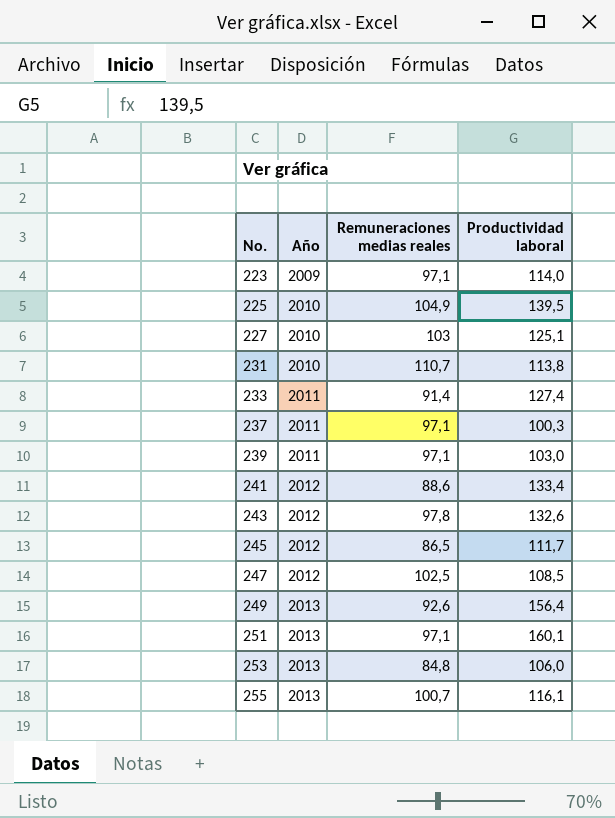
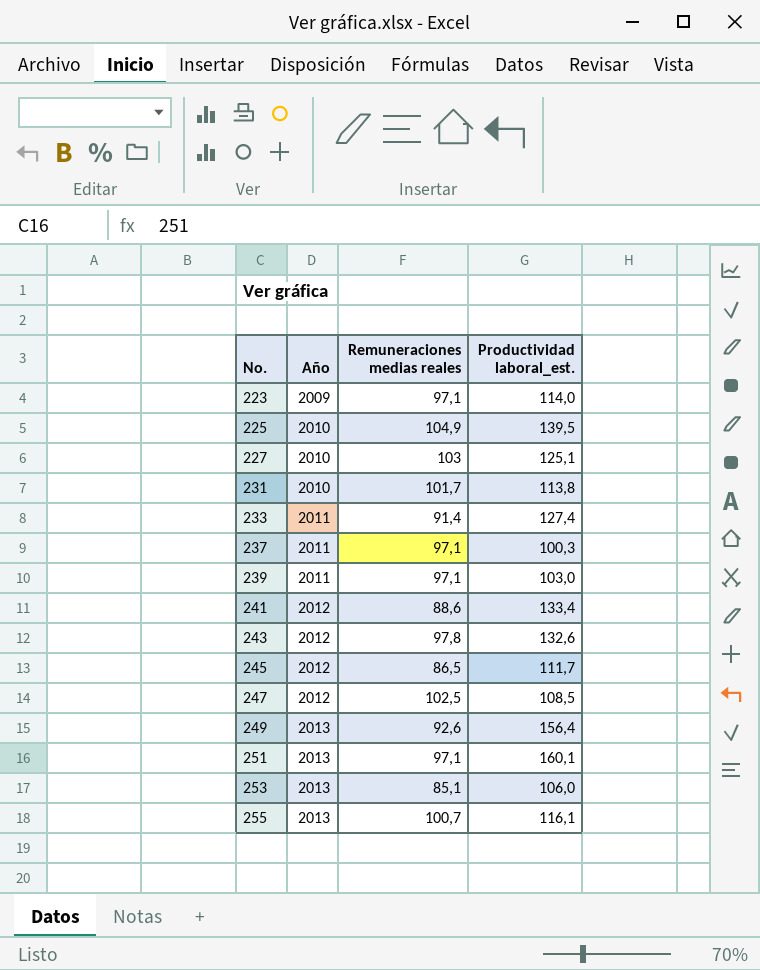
column name: Productividad laboral -> Productividad laboral_est.
231 | Remuneraciones medias reales: 110,7 -> 101,7
253 | Remuneraciones medias reales: 84,8 -> 85,1

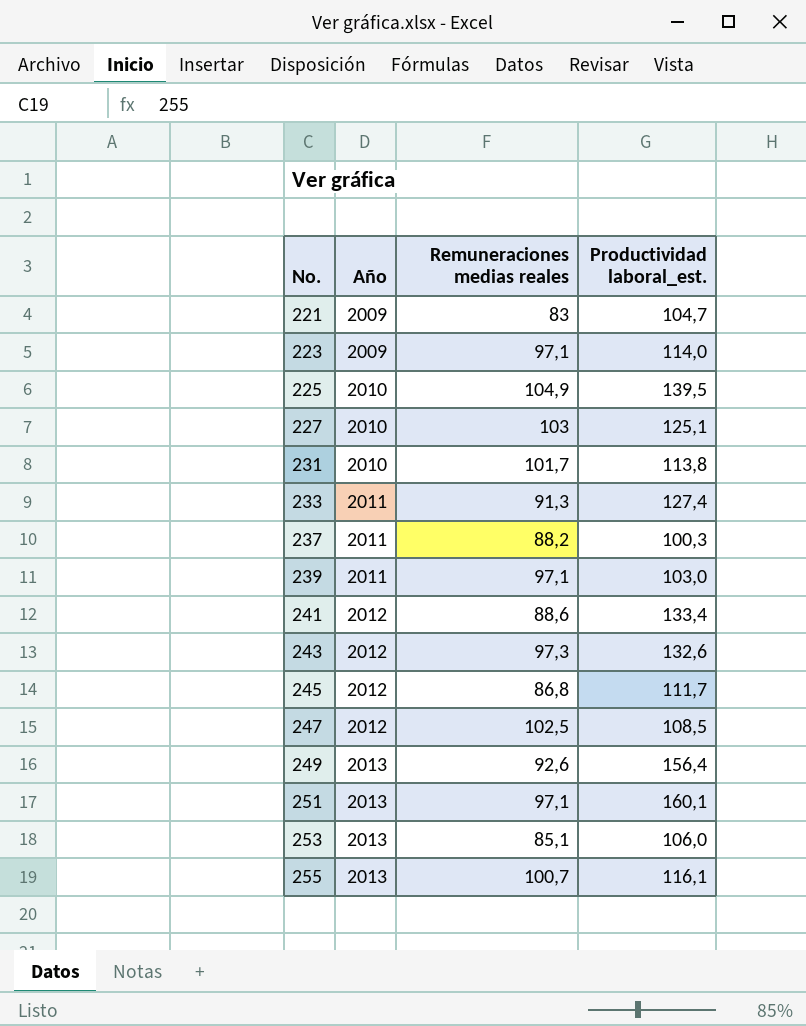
row 221: none -> 2009 | 83 | 104,7
233 | Remuneraciones medias reales: 91,4 -> 91,3
237 | Remuneraciones medias reales: 97,1 -> 88,2
243 | Remuneraciones medias reales: 97,8 -> 97,3
245 | Remuneraciones medias reales: 86,5 -> 86,8

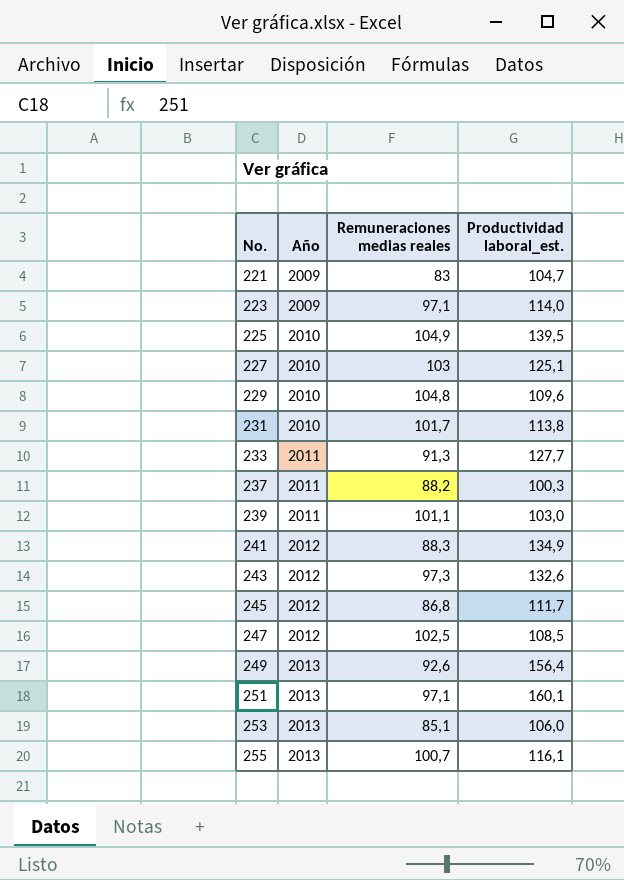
row 229: none -> 2010 | 104,8 | 109,6
233 | Productividad laboral_est.: 127,4 -> 127,7
239 | Remuneraciones medias reales: 97,1 -> 101,1
241 | Remuneraciones medias reales: 88,6 -> 88,3
241 | Productividad laboral_est.: 133,4 -> 134,9

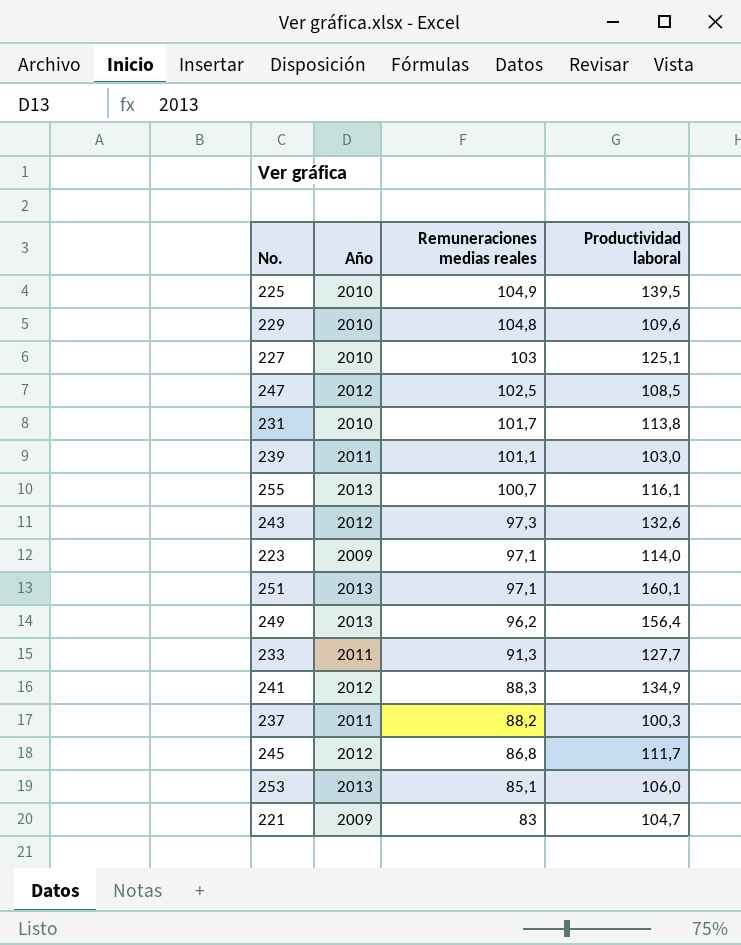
row order: No. ascending -> Remuneraciones medias reales descending
column name: Productividad laboral_est. -> Productividad laboral
249 | Remuneraciones medias reales: 92,6 -> 96,2

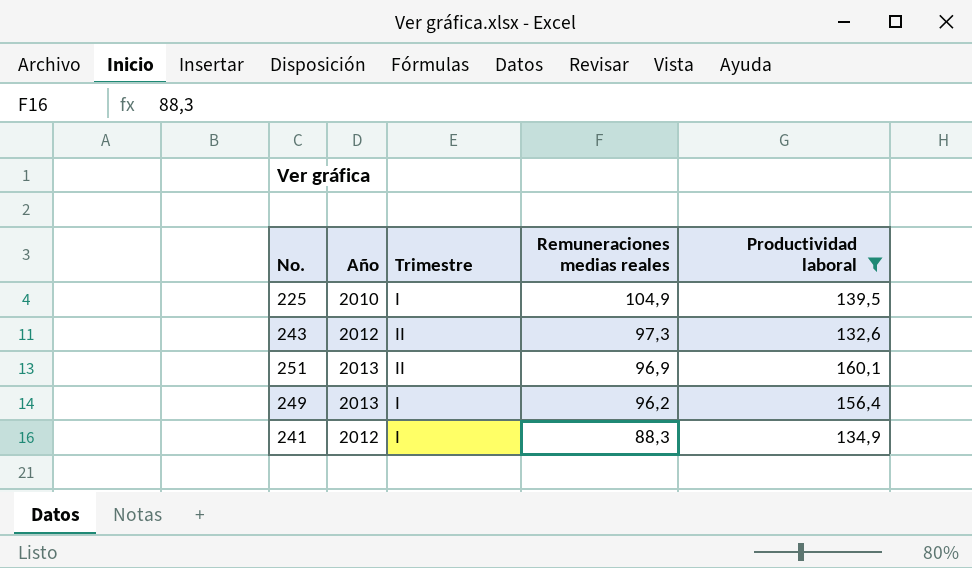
filter: none -> Productividad laboral >= 132,6
column Trimestre | position: none -> 3
251 | Remuneraciones medias reales: 97,1 -> 96,9

